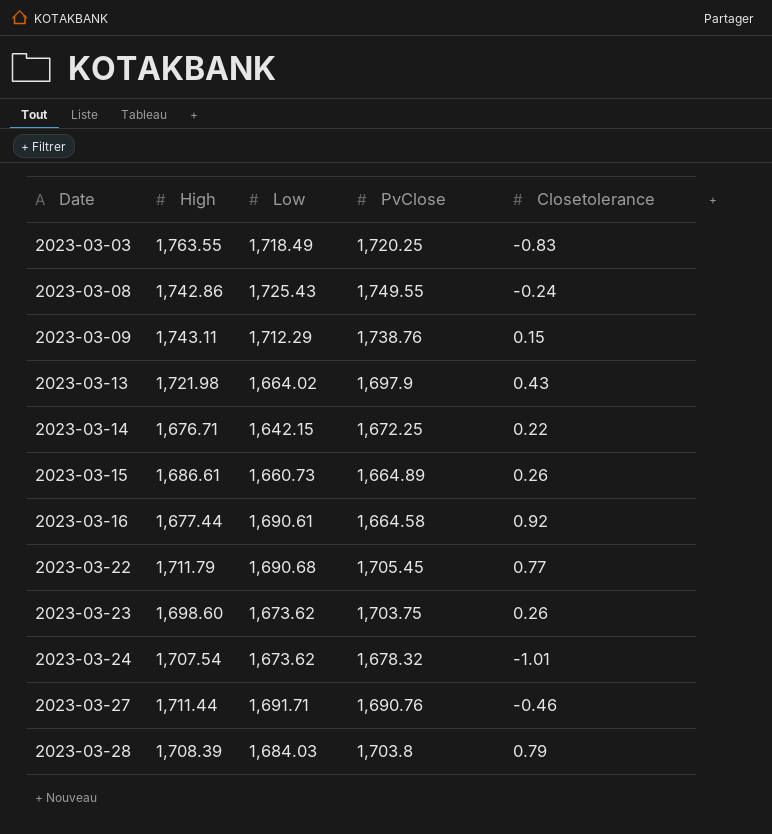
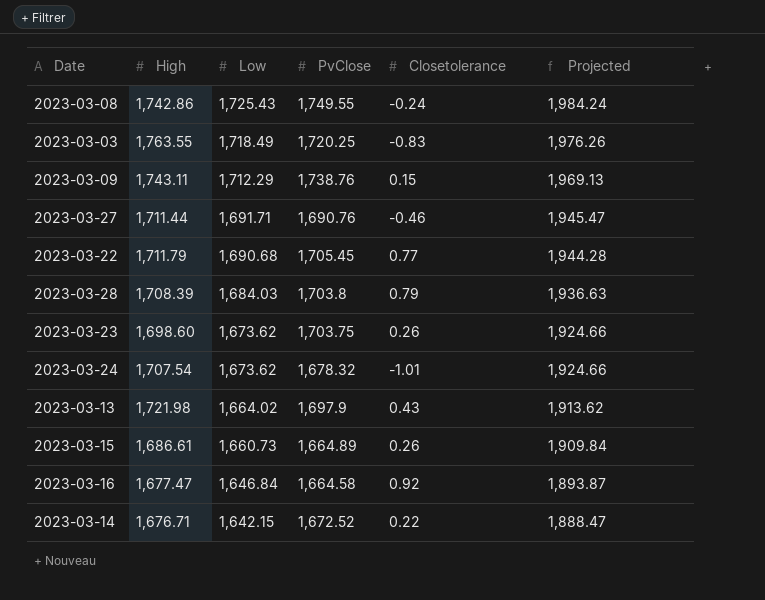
row order: Date ascending -> Low descending
column Projected | formula: none -> [Low] * 1.15
2023-03-16 | High: 1,677.44 -> 1,677.47
2023-03-16 | Low: 1,690.61 -> 1,646.84
2023-03-14 | PvClose: 1,672.25 -> 1,672.52

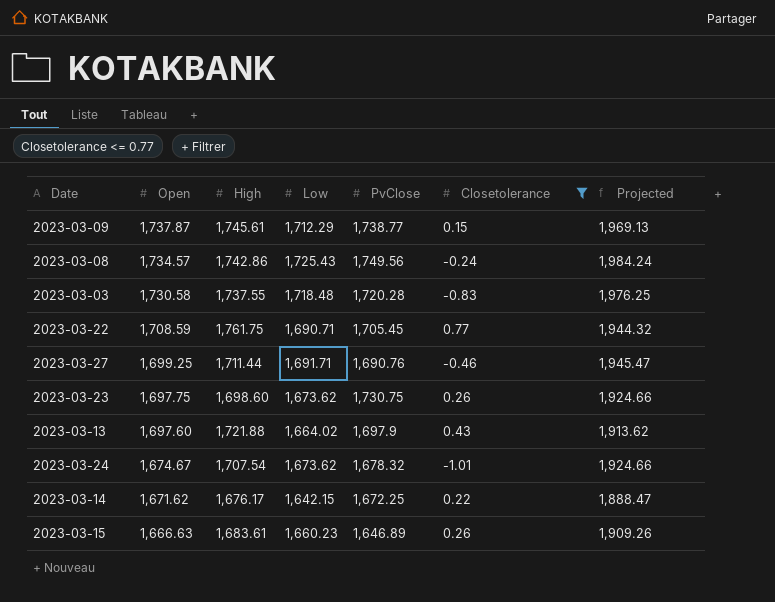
filter: none -> Closetolerance <= 0.77
row order: Low descending -> Open descending
column Open | position: none -> 2
2023-03-09 | High: 1,743.11 -> 1,745.61
2023-03-09 | PvClose: 1,738.76 -> 1,738.77
2023-03-08 | PvClose: 1,749.55 -> 1,749.56
2023-03-03 | High: 1,763.55 -> 1,737.55
2023-03-03 | Low: 1,718.49 -> 1,718.48
2023-03-03 | PvClose: 1,720.25 -> 1,720.28
2023-03-03 | Projected: 1,976.26 -> 1,976.25
2023-03-22 | High: 1,711.79 -> 1,761.75
2023-03-22 | Low: 1,690.68 -> 1,690.71
2023-03-22 | Projected: 1,944.28 -> 1,944.32
2023-03-23 | PvClose: 1,703.75 -> 1,730.75
2023-03-13 | High: 1,721.98 -> 1,721.88
2023-03-14 | High: 1,676.71 -> 1,676.17
2023-03-14 | PvClose: 1,672.52 -> 1,672.25
2023-03-15 | High: 1,686.61 -> 1,683.61
2023-03-15 | Low: 1,660.73 -> 1,660.23
2023-03-15 | PvClose: 1,664.89 -> 1,646.89
2023-03-15 | Projected: 1,909.84 -> 1,909.26

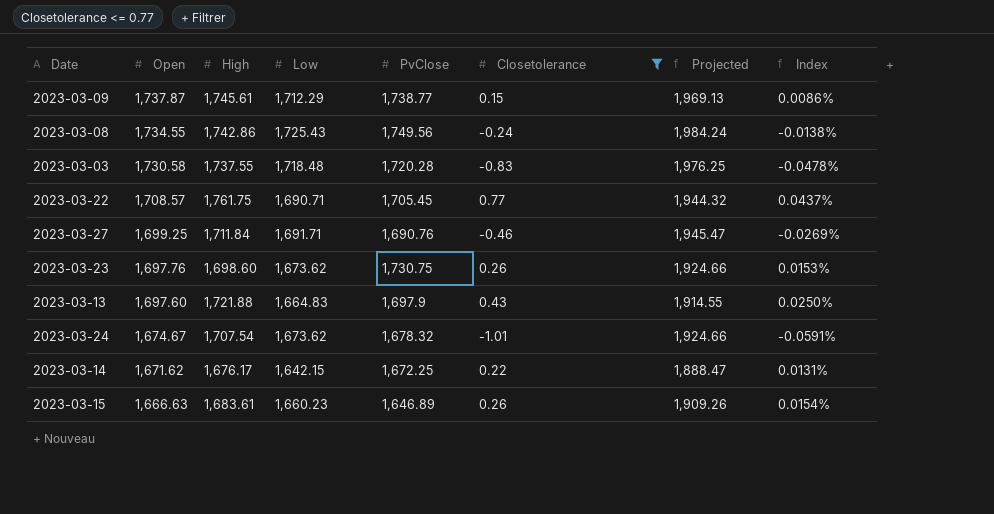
column Index | formula: none -> [Closetolerance] / [High]
2023-03-08 | Open: 1,734.57 -> 1,734.55
2023-03-22 | Open: 1,708.59 -> 1,708.57
2023-03-27 | High: 1,711.44 -> 1,711.84
2023-03-23 | Open: 1,697.75 -> 1,697.76
2023-03-13 | Low: 1,664.02 -> 1,664.83
2023-03-13 | Projected: 1,913.62 -> 1,914.55

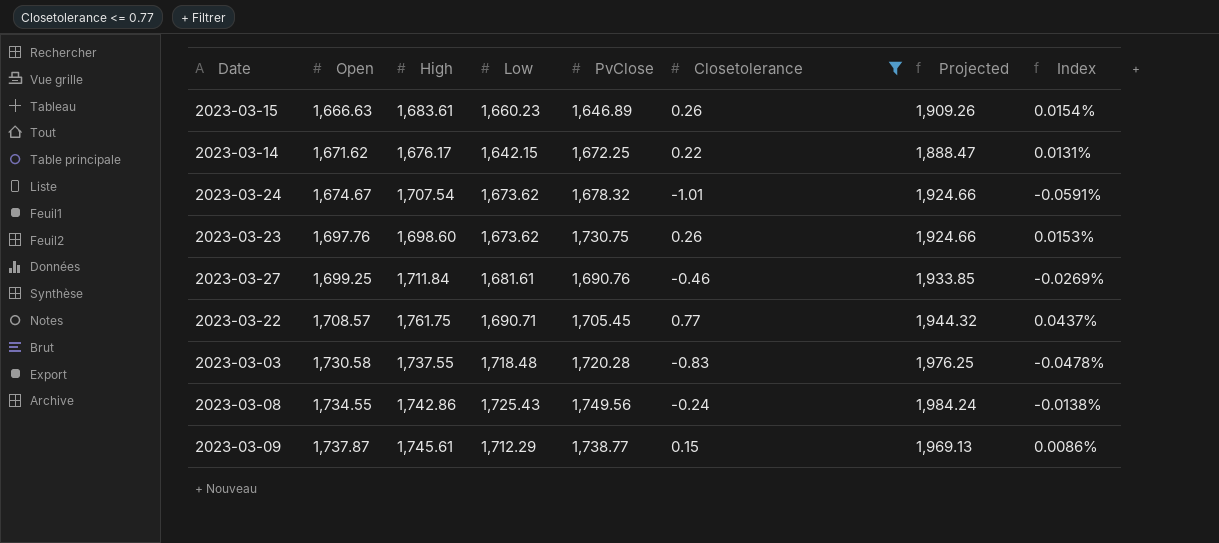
row order: Open descending -> Open ascending
row 2023-03-13: 1,697.60 | 1,721.88 | 1,664.83 | 1,697.9 | 0.43 | 1,914.55 | 0.0250% -> none
2023-03-27 | Low: 1,691.71 -> 1,681.61
2023-03-27 | Projected: 1,945.47 -> 1,933.85

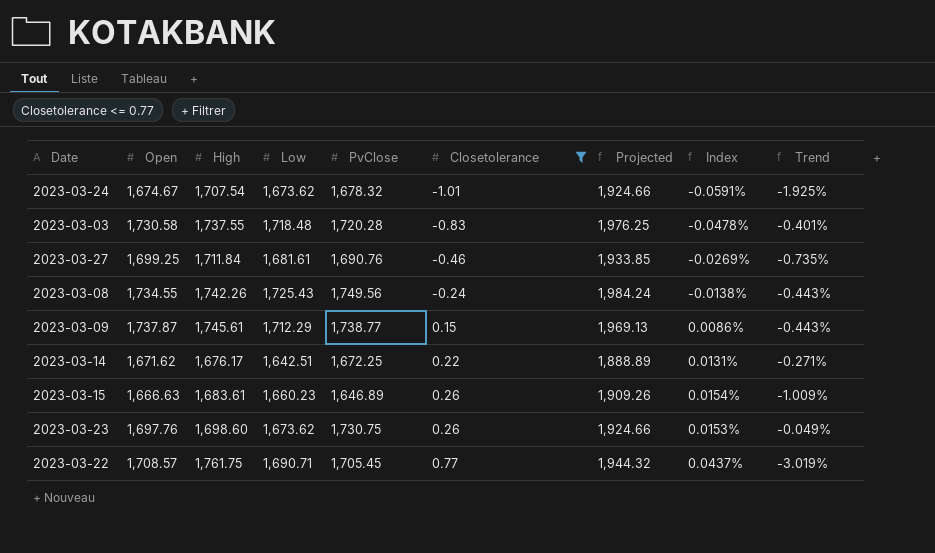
row order: Open ascending -> Closetolerance ascending
column Trend | formula: none -> ([Open] - [High]) / [High]
2023-03-08 | High: 1,742.86 -> 1,742.26
2023-03-14 | Low: 1,642.15 -> 1,642.51
2023-03-14 | Projected: 1,888.47 -> 1,888.89

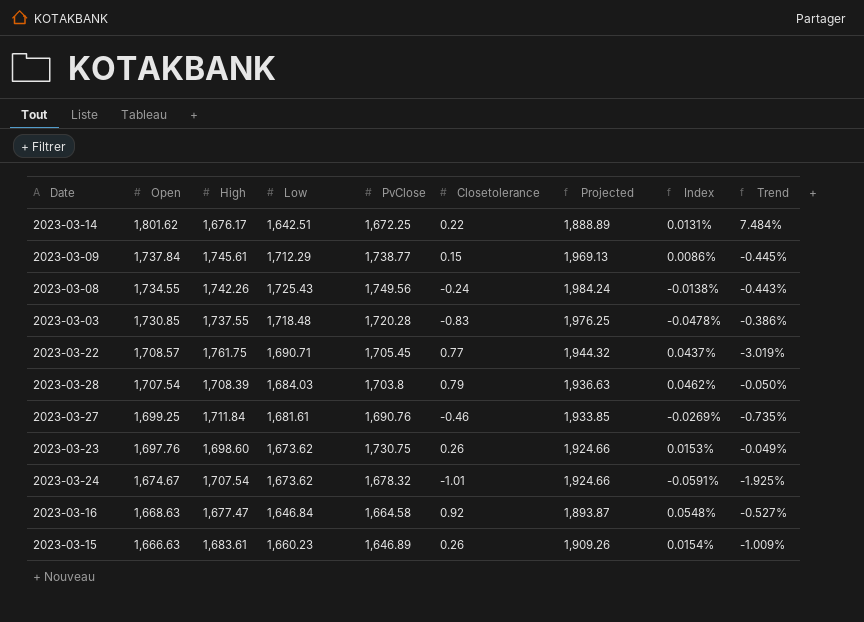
filter: Closetolerance <= 0.77 -> none
row order: Closetolerance ascending -> Open descending
2023-03-14 | Open: 1,671.62 -> 1,801.62
2023-03-14 | Trend: -0.271% -> 7.484%
2023-03-09 | Open: 1,737.87 -> 1,737.84
2023-03-09 | Trend: -0.443% -> -0.445%
2023-03-03 | Open: 1,730.58 -> 1,730.85
2023-03-03 | Trend: -0.401% -> -0.386%

